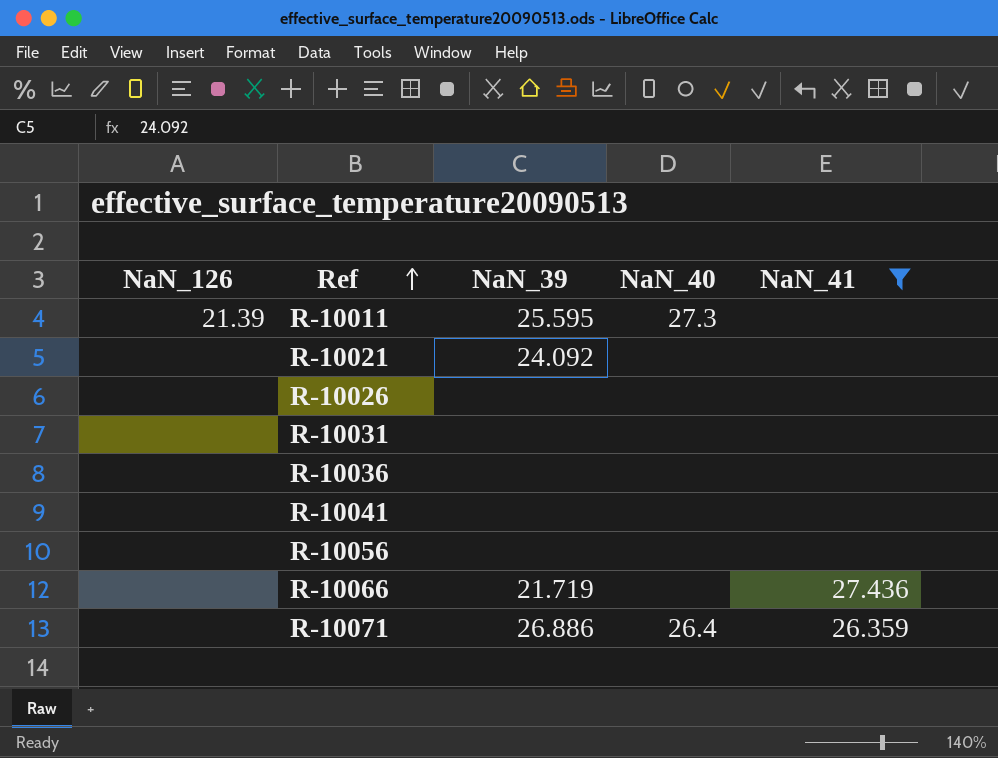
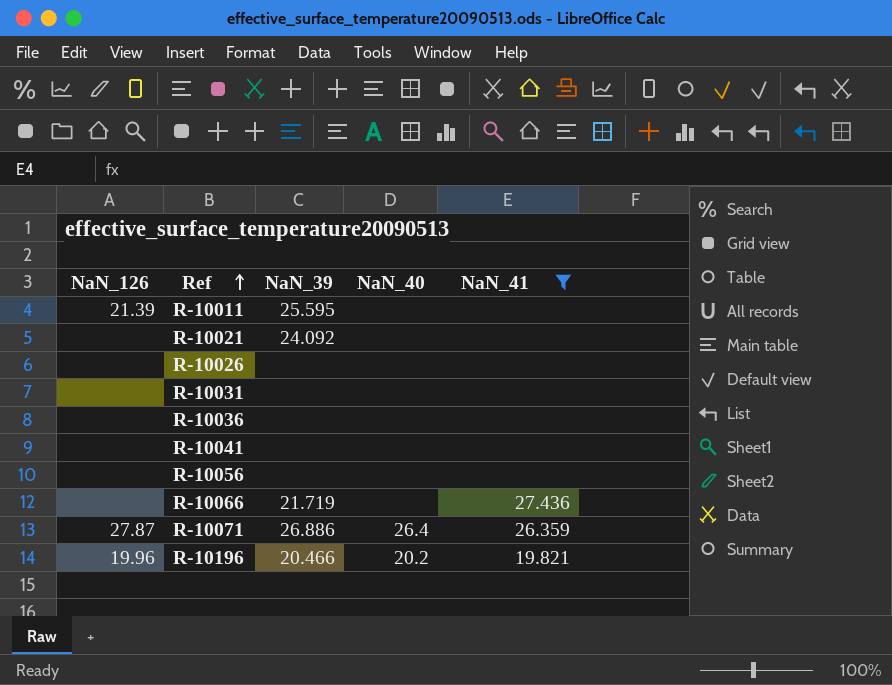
R-10011 | NaN_40: 27.3 -> none
R-10071 | NaN_126: none -> 27.87
row R-10196: none -> 19.96 | 20.466 | 20.2 | 19.821

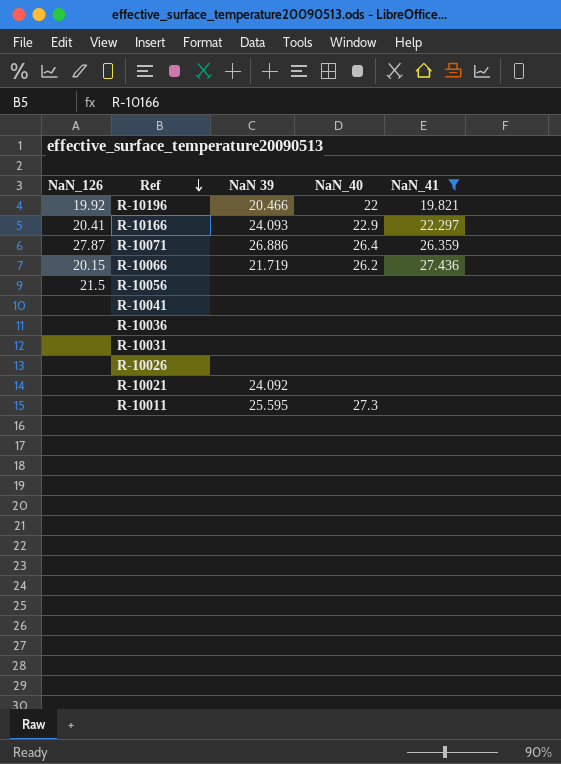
row order: Ref ascending -> Ref descending
column name: NaN_39 -> NaN 39
R-10196 | NaN_126: 19.96 -> 19.92
R-10196 | NaN_40: 20.2 -> 22
row R-10166: none -> 20.41 | 24.093 | 22.9 | 22.297
R-10066 | NaN_126: none -> 20.15
R-10066 | NaN_40: none -> 26.2
R-10056 | NaN_126: none -> 21.5
R-10011 | NaN_126: 21.39 -> none
R-10011 | NaN_40: none -> 27.3

